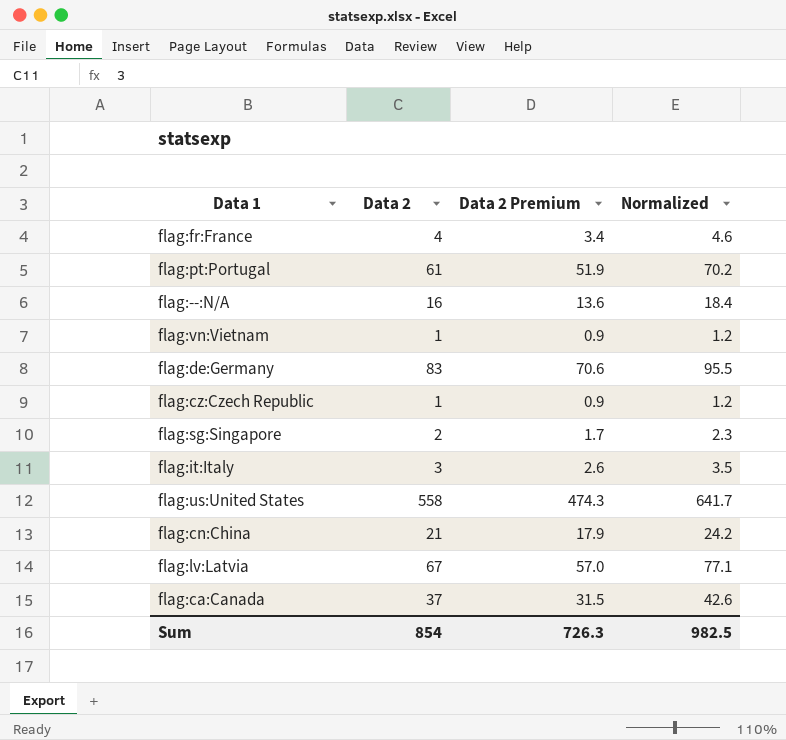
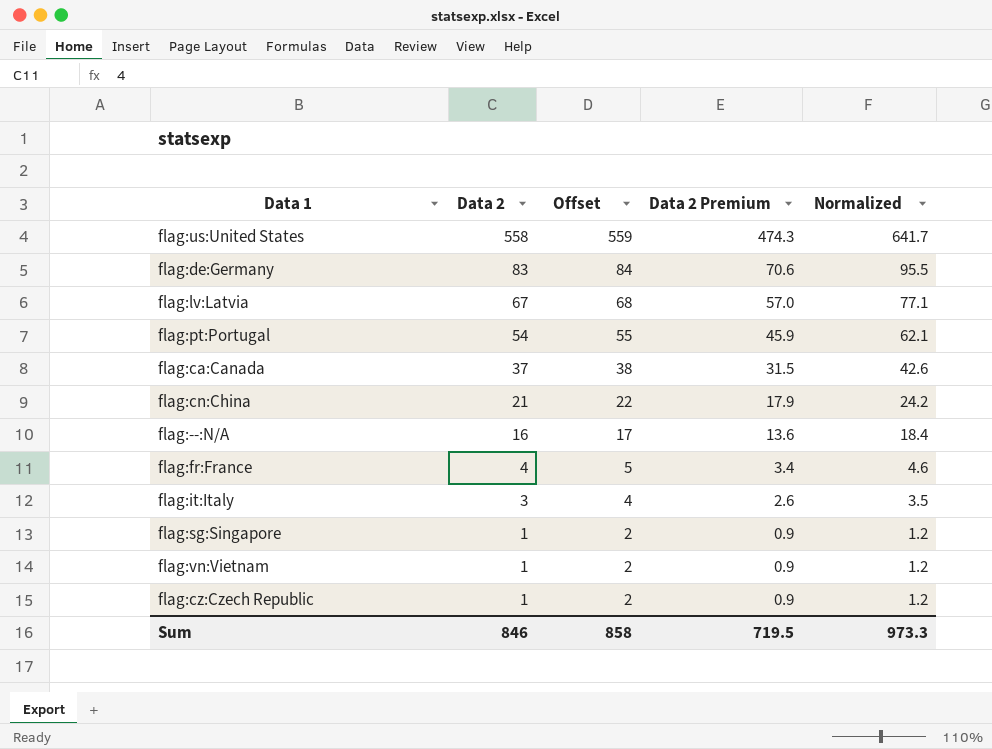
row order: none -> Data 2 descending
column Offset | formula: none -> [Data 2] + 1
flag:pt:Portugal | Data 2: 61 -> 54
flag:pt:Portugal | Data 2 Premium: 51.9 -> 45.9
flag:pt:Portugal | Normalized: 70.2 -> 62.1
flag:sg:Singapore | Data 2: 2 -> 1
flag:sg:Singapore | Data 2 Premium: 1.7 -> 0.9
flag:sg:Singapore | Normalized: 2.3 -> 1.2
Sum | Data 2: 854 -> 846
Sum | Data 2 Premium: 726.3 -> 719.5
Sum | Normalized: 982.5 -> 973.3

